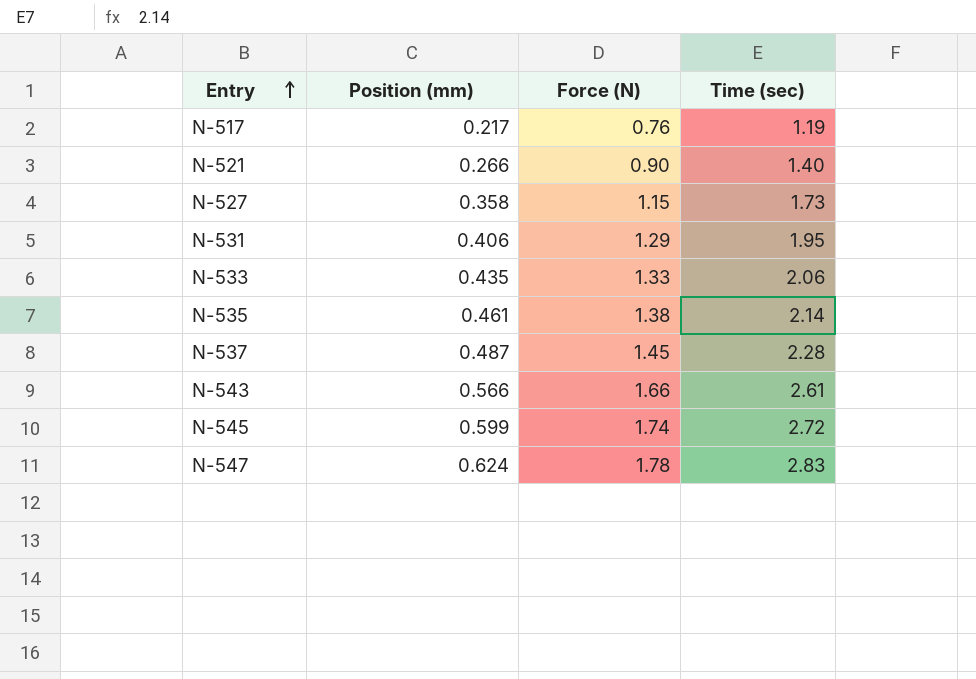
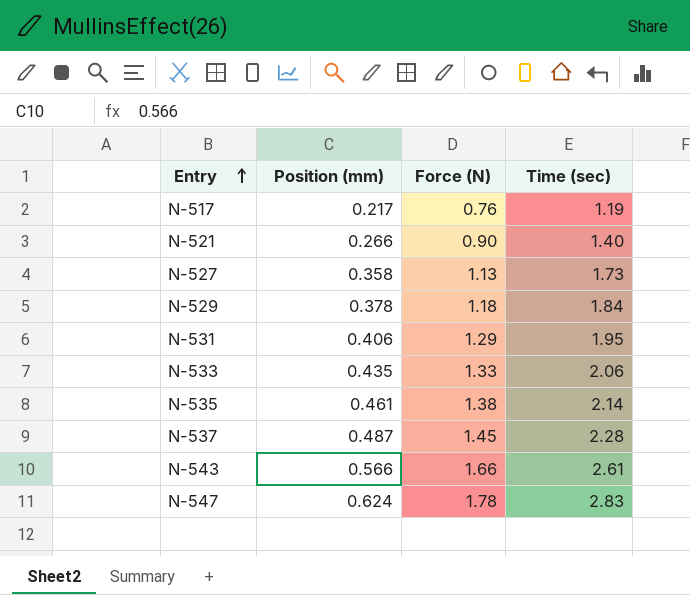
row N-545: 0.599 | 1.74 | 2.72 -> none
N-527 | Force (N): 1.15 -> 1.13
row N-529: none -> 0.378 | 1.18 | 1.84

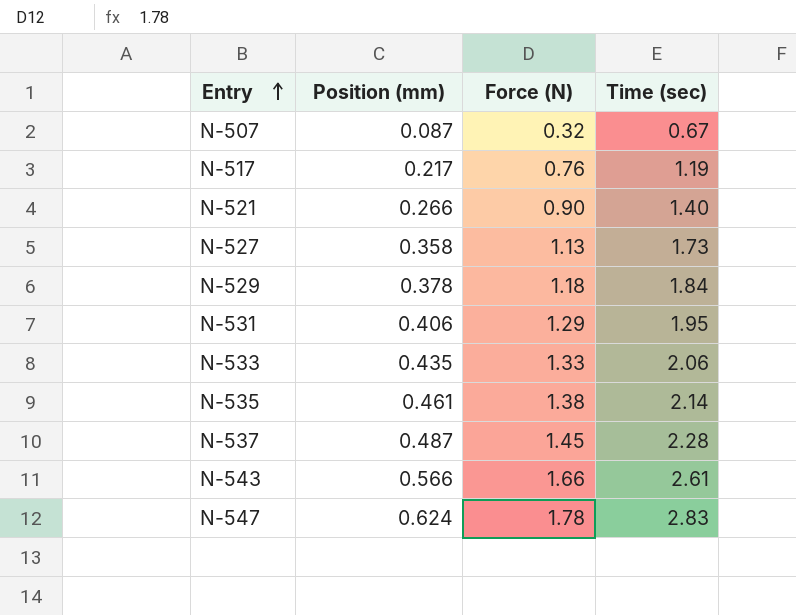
row N-507: none -> 0.087 | 0.32 | 0.67

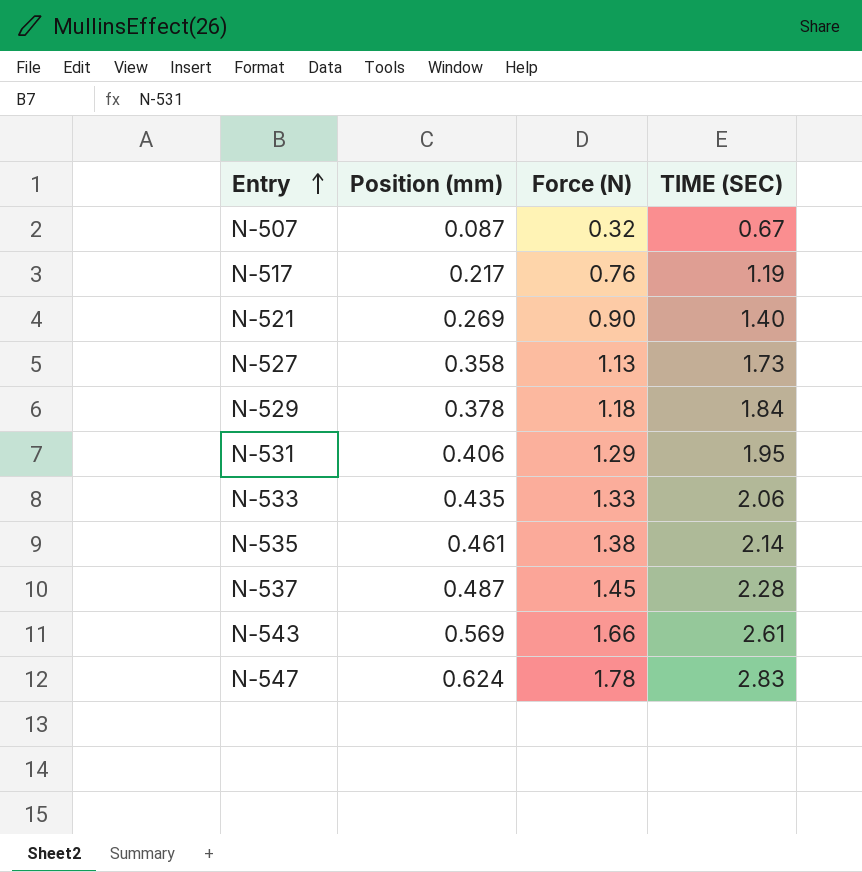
column name: Time (sec) -> TIME (SEC)
N-521 | Position (mm): 0.266 -> 0.269
N-543 | Position (mm): 0.566 -> 0.569

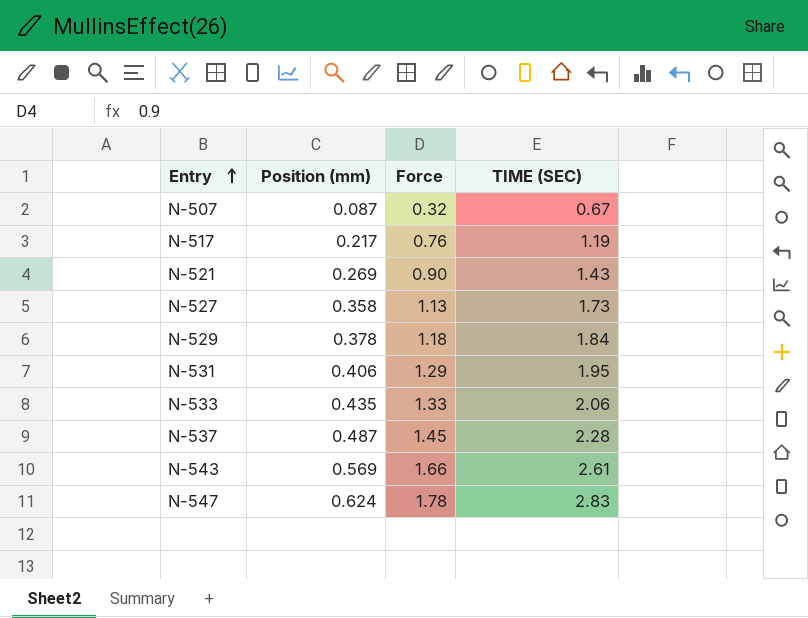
column name: Force (N) -> Force
row N-535: 0.461 | 1.38 | 2.14 -> none
N-521 | TIME (SEC): 1.40 -> 1.43

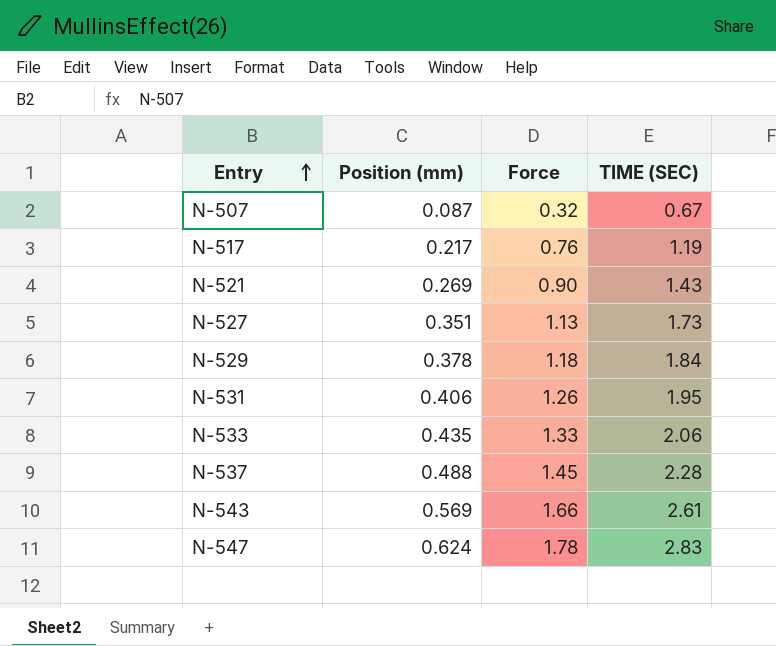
N-527 | Position (mm): 0.358 -> 0.351
N-531 | Force: 1.29 -> 1.26
N-537 | Position (mm): 0.487 -> 0.488

